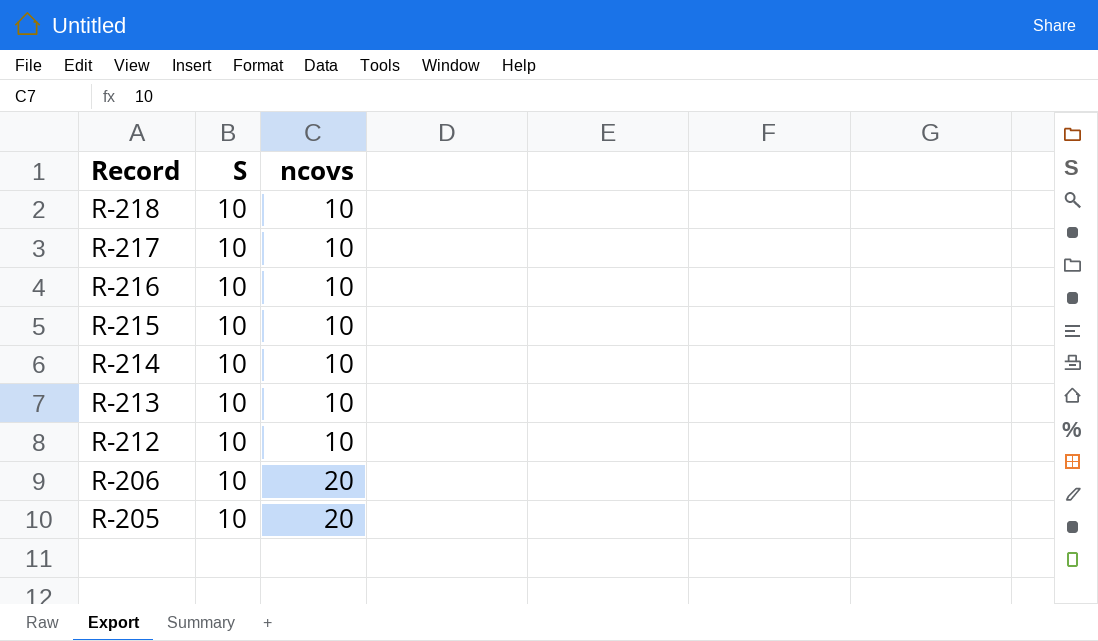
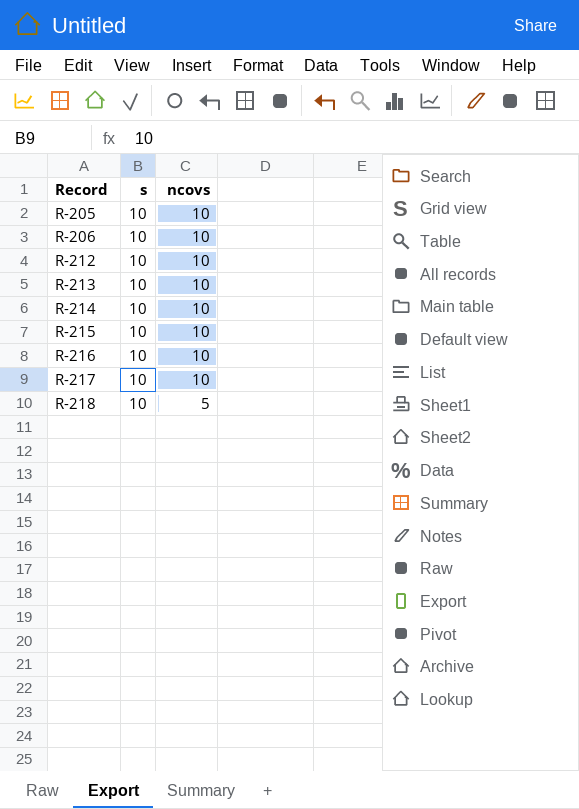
row order: Record descending -> Record ascending
column name: S -> s
R-205 | ncovs: 20 -> 10
R-206 | ncovs: 20 -> 10
R-218 | ncovs: 10 -> 5

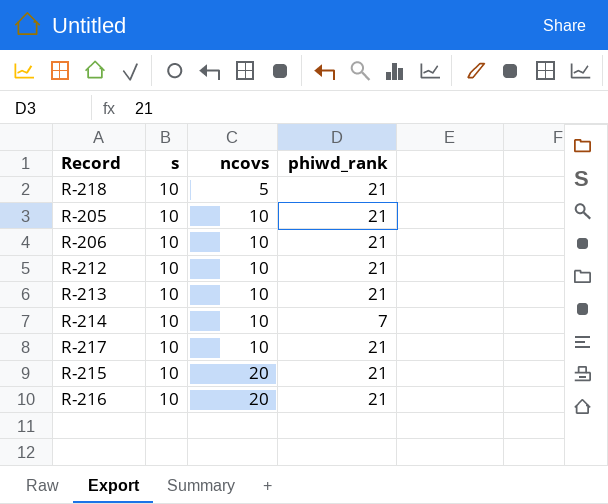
row order: Record ascending -> ncovs ascending
column phiwd_rank | position: none -> 4
R-215 | ncovs: 10 -> 20
R-216 | ncovs: 10 -> 20

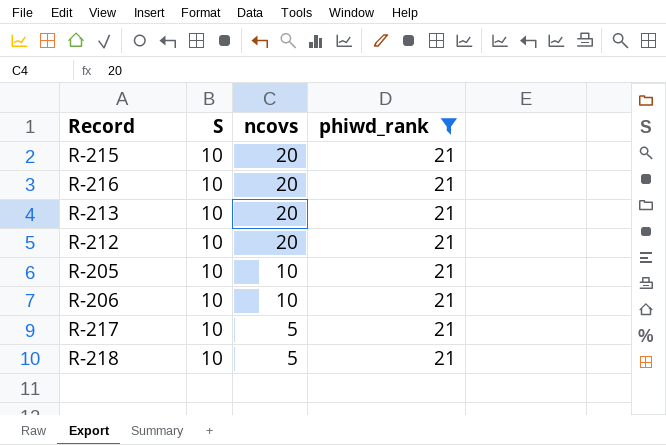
filter: none -> phiwd_rank = 21
row order: ncovs ascending -> ncovs descending
column name: s -> S
R-213 | ncovs: 10 -> 20
R-212 | ncovs: 10 -> 20
R-217 | ncovs: 10 -> 5

